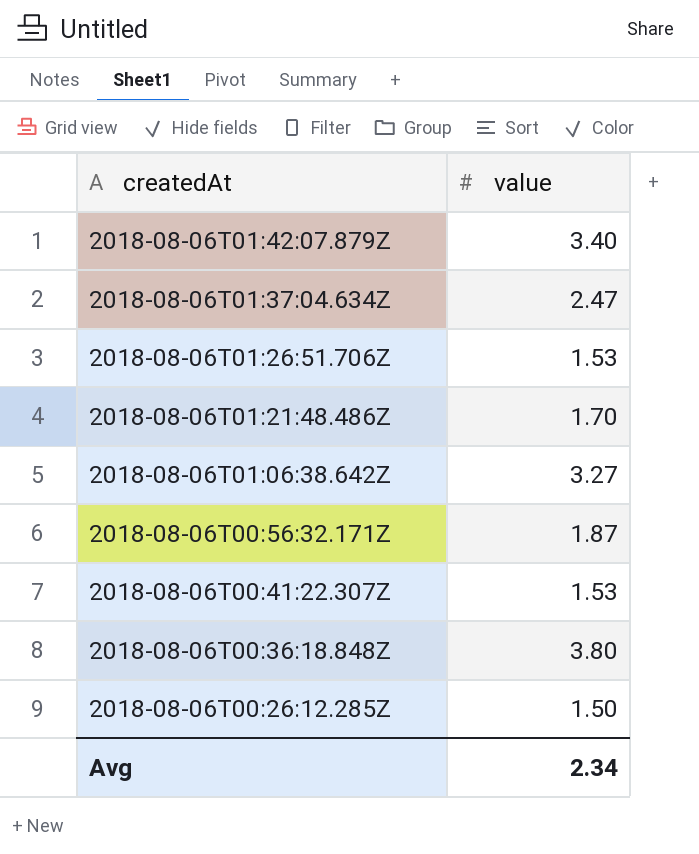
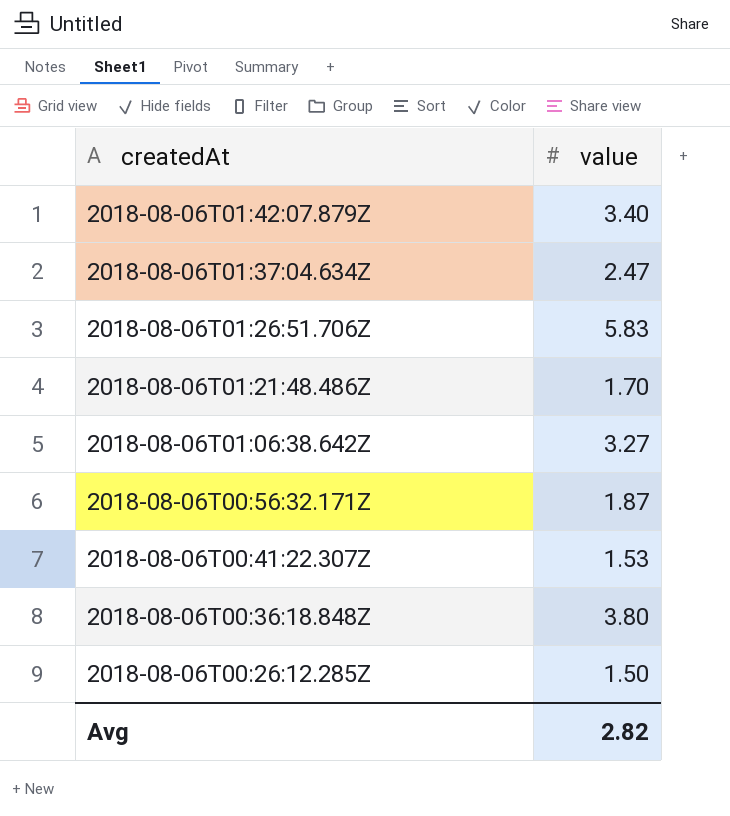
2018-08-06T01:26:51.706Z | value: 1.53 -> 5.83
Avg | value: 2.34 -> 2.82

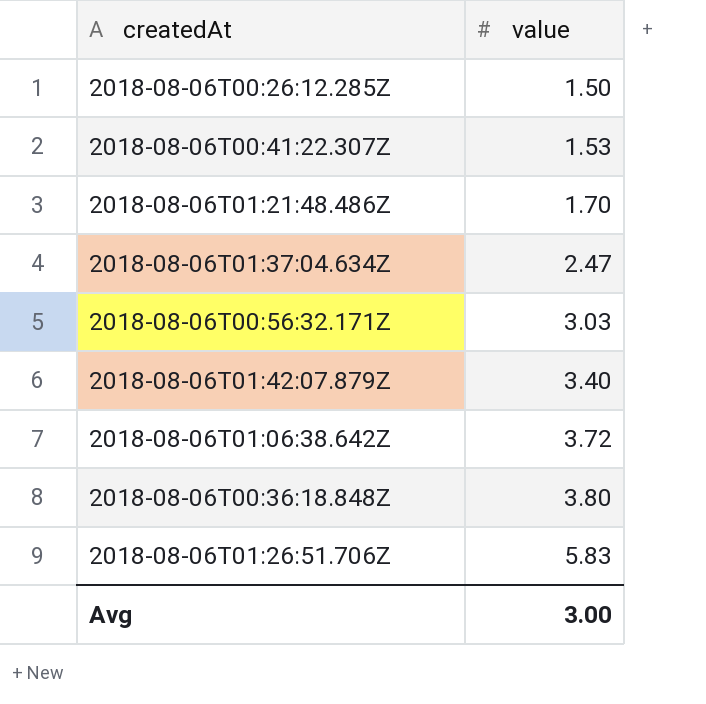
row order: createdAt descending -> value ascending
2018-08-06T00:56:32.171Z | value: 1.87 -> 3.03
2018-08-06T01:06:38.642Z | value: 3.27 -> 3.72
Avg | value: 2.82 -> 3.00

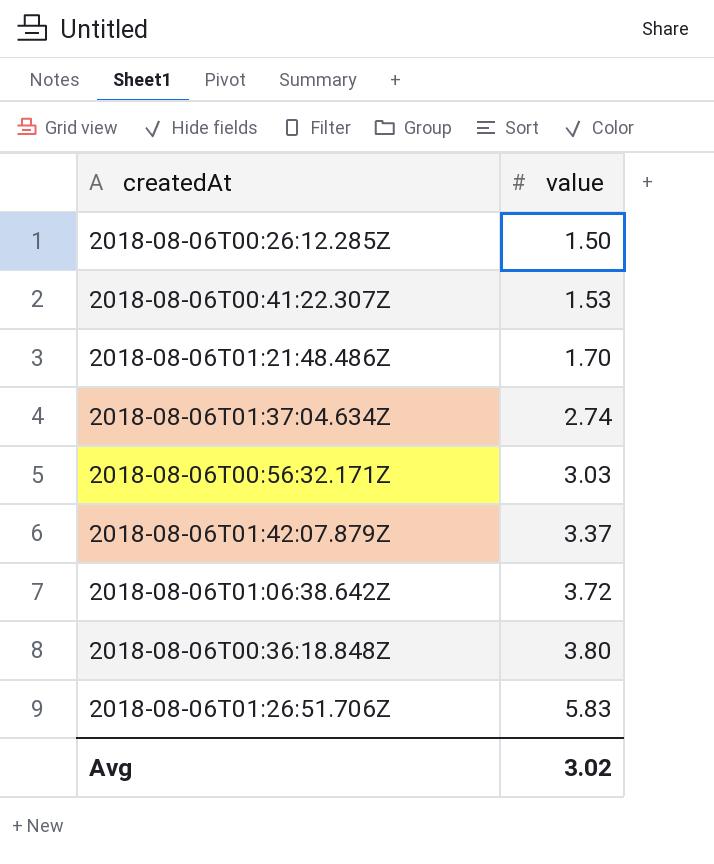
2018-08-06T01:37:04.634Z | value: 2.47 -> 2.74
2018-08-06T01:42:07.879Z | value: 3.40 -> 3.37
Avg | value: 3.00 -> 3.02

